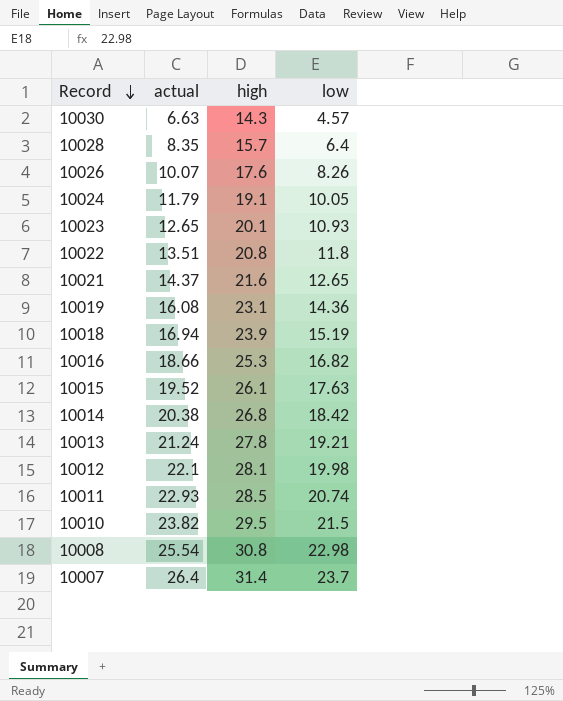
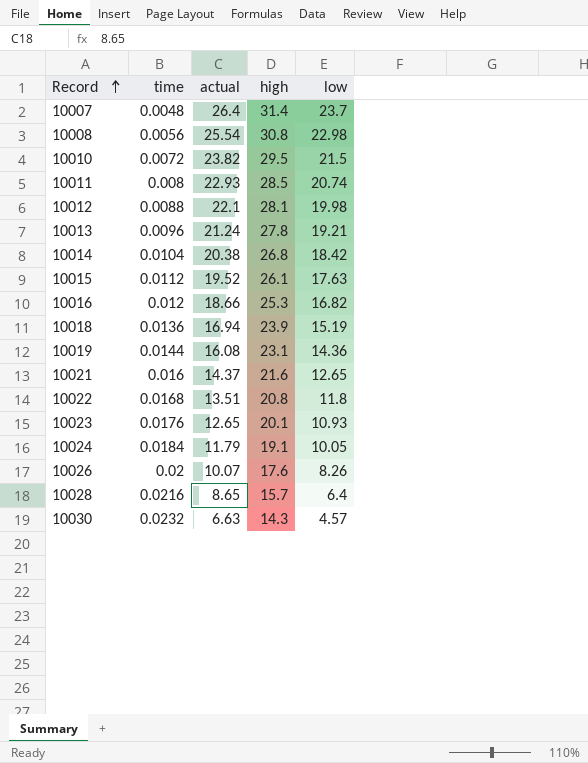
row order: Record descending -> Record ascending
column time | position: none -> 2
10028 | actual: 8.35 -> 8.65

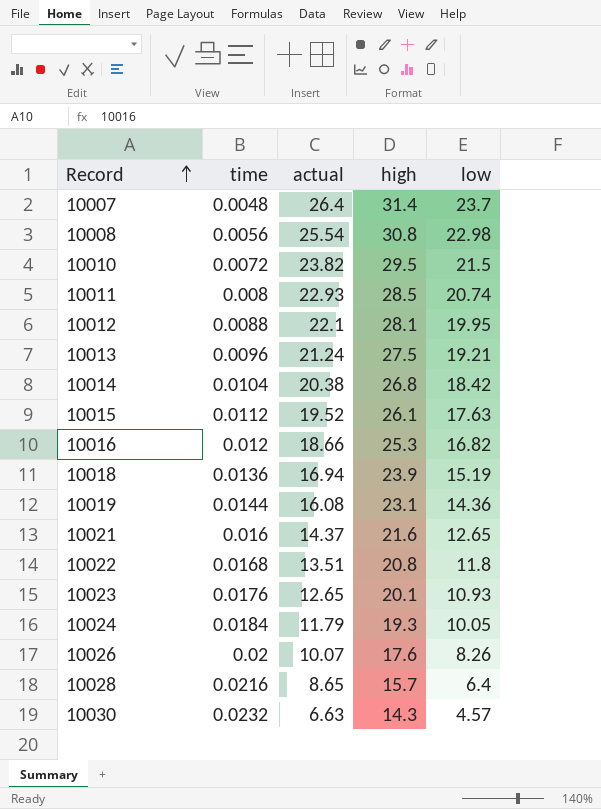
10012 | low: 19.98 -> 19.95
10013 | high: 27.8 -> 27.5
10024 | high: 19.1 -> 19.3

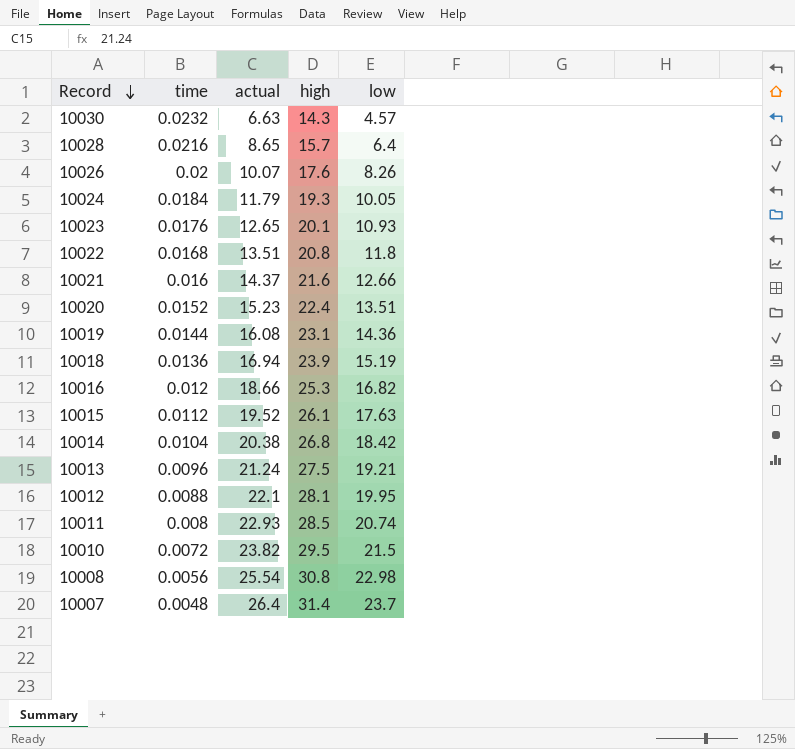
row order: Record ascending -> Record descending
10021 | low: 12.65 -> 12.66
row 10020: none -> 0.0152 | 15.23 | 22.4 | 13.51

